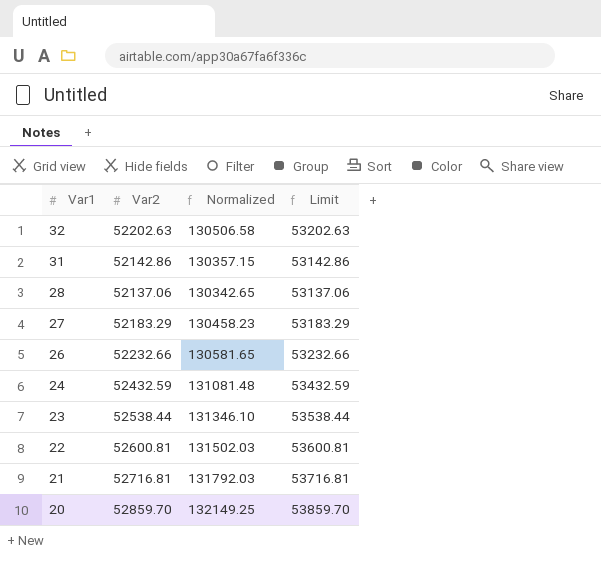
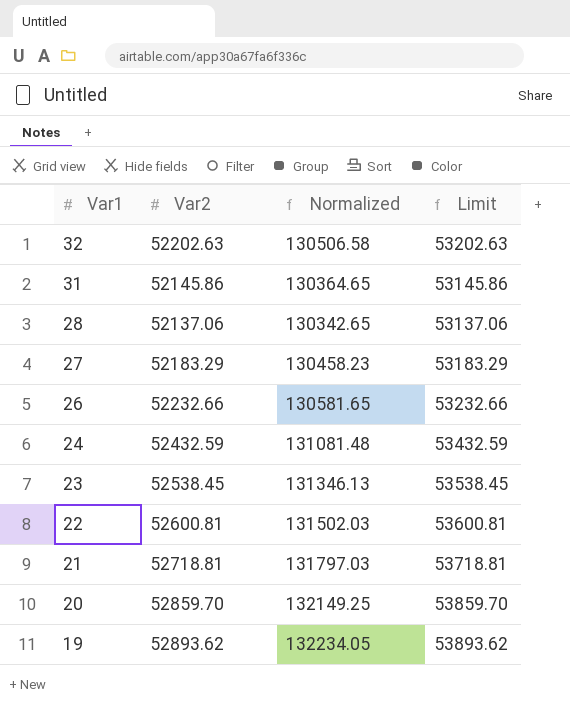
31 | Var2: 52142.86 -> 52145.86
31 | Normalized: 130357.15 -> 130364.65
31 | Limit: 53142.86 -> 53145.86
23 | Var2: 52538.44 -> 52538.45
23 | Normalized: 131346.10 -> 131346.13
23 | Limit: 53538.44 -> 53538.45
21 | Var2: 52716.81 -> 52718.81
21 | Normalized: 131792.03 -> 131797.03
21 | Limit: 53716.81 -> 53718.81
row 19: none -> 52893.62 | 132234.05 | 53893.62

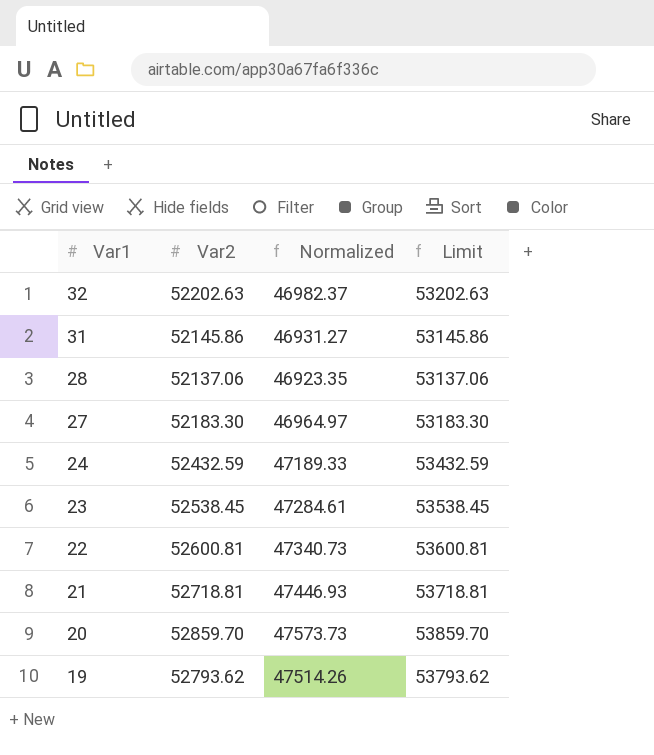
column Normalized | formula: [Var2] * 2.5 -> [Var2] * 0.9
row 26: 52232.66 | 130581.65 | 53232.66 -> none
27 | Var2: 52183.29 -> 52183.30
27 | Limit: 53183.29 -> 53183.30
19 | Var2: 52893.62 -> 52793.62
19 | Limit: 53893.62 -> 53793.62

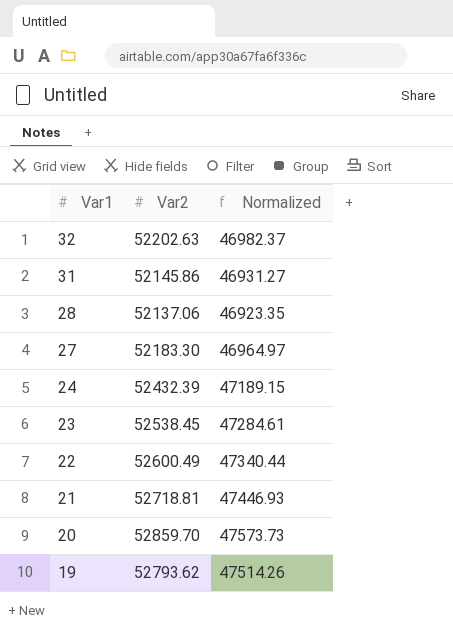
column Limit | formula: [Var2] + 1000 -> none
24 | Var2: 52432.59 -> 52432.39
24 | Normalized: 47189.33 -> 47189.15
22 | Var2: 52600.81 -> 52600.49
22 | Normalized: 47340.73 -> 47340.44

